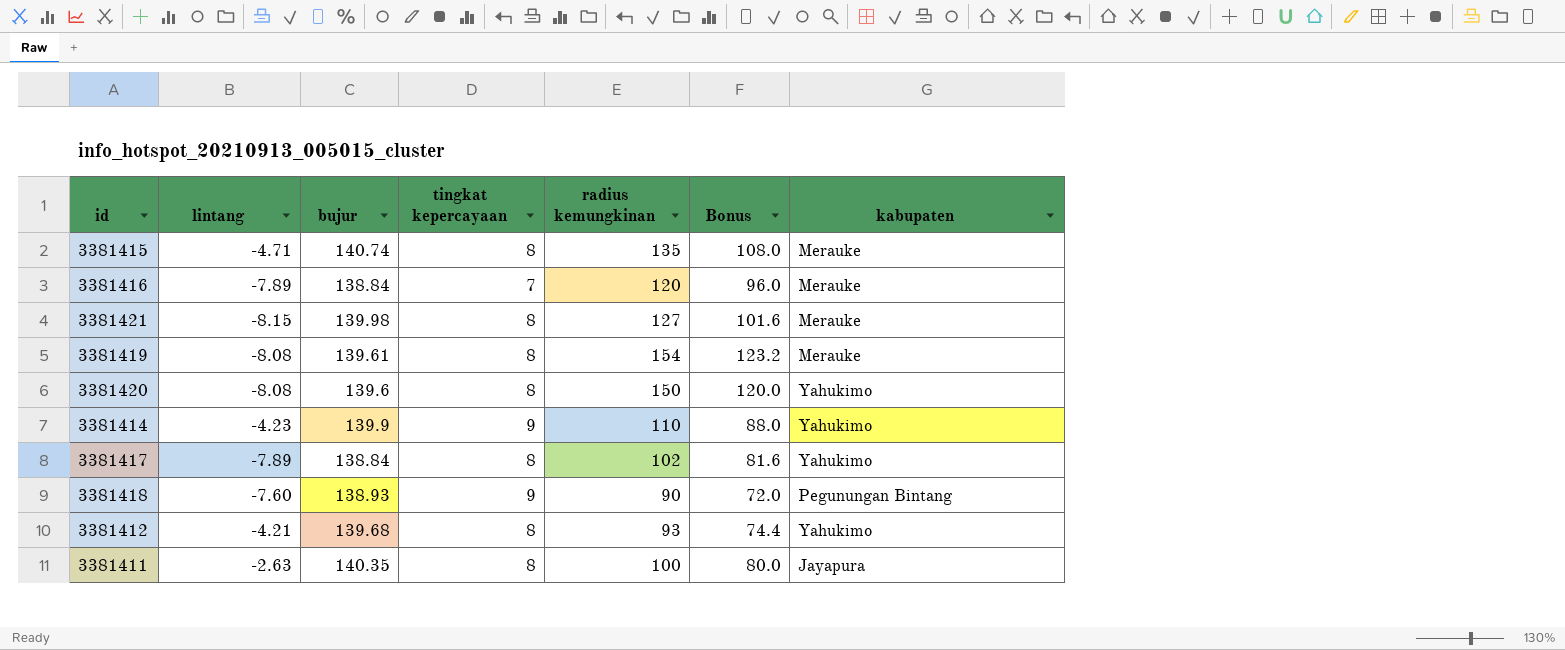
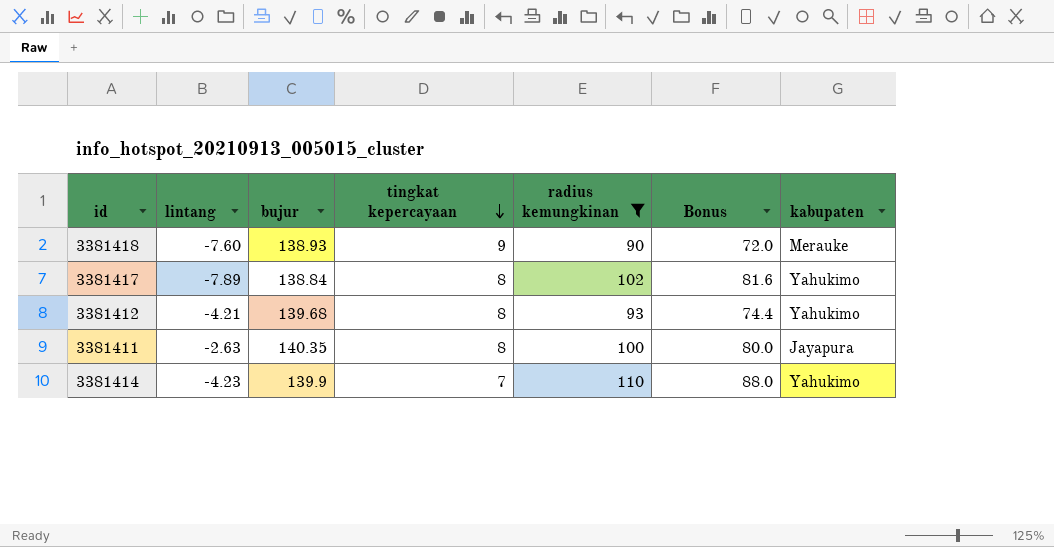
filter: none -> radius kemungkinan <= 110
row order: none -> tingkat kepercayaan descending
3381418 | kabupaten: Pegunungan Bintang -> Merauke
3381414 | tingkat kepercayaan: 9 -> 7

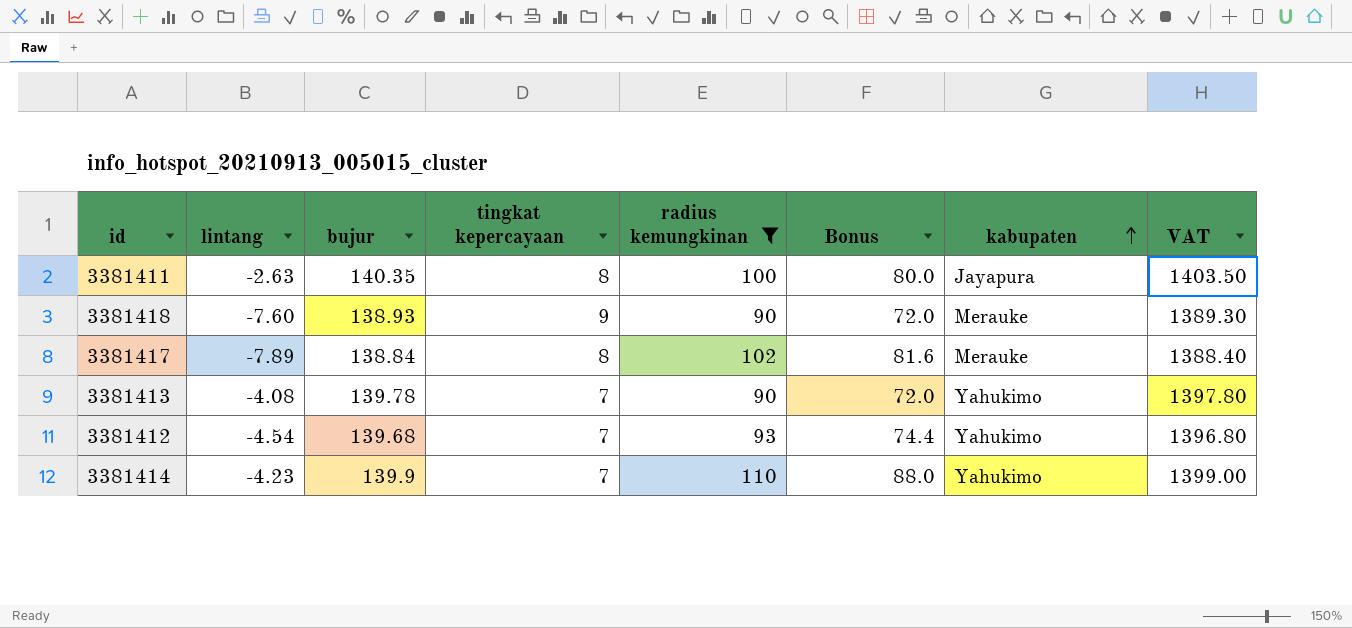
row order: tingkat kepercayaan descending -> kabupaten ascending
column VAT | formula: none -> [bujur] * 10
3381417 | kabupaten: Yahukimo -> Merauke
row 3381413: none -> -4.08 | 139.78 | 7 | 90 | 72.0 | Yahukimo | 1397.80
3381412 | lintang: -4.21 -> -4.54
3381412 | tingkat kepercayaan: 8 -> 7

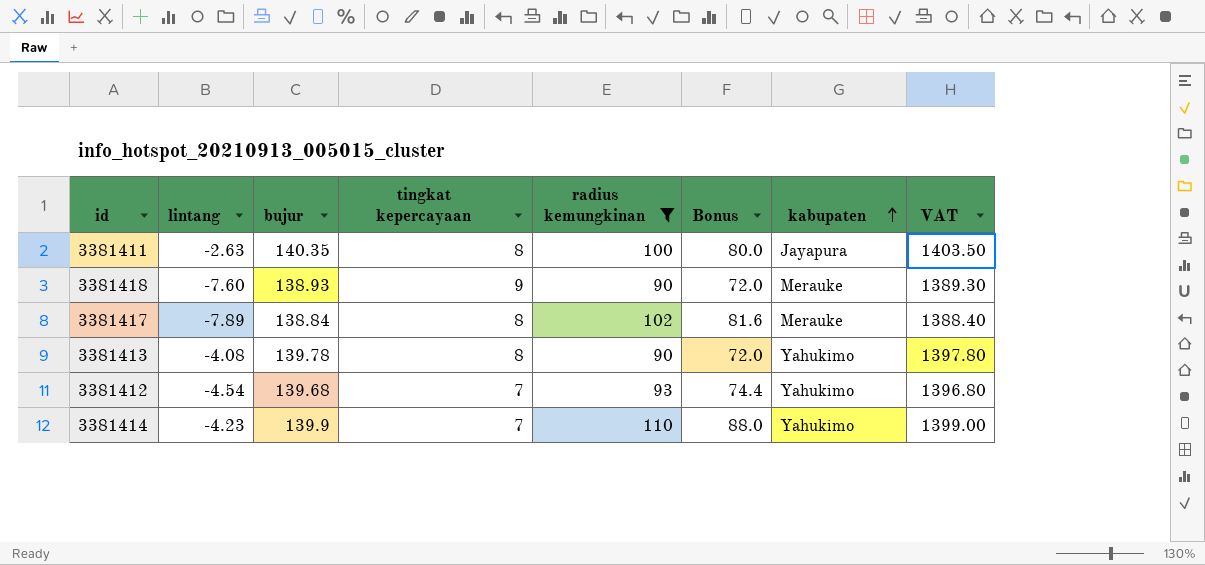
3381413 | tingkat kepercayaan: 7 -> 8

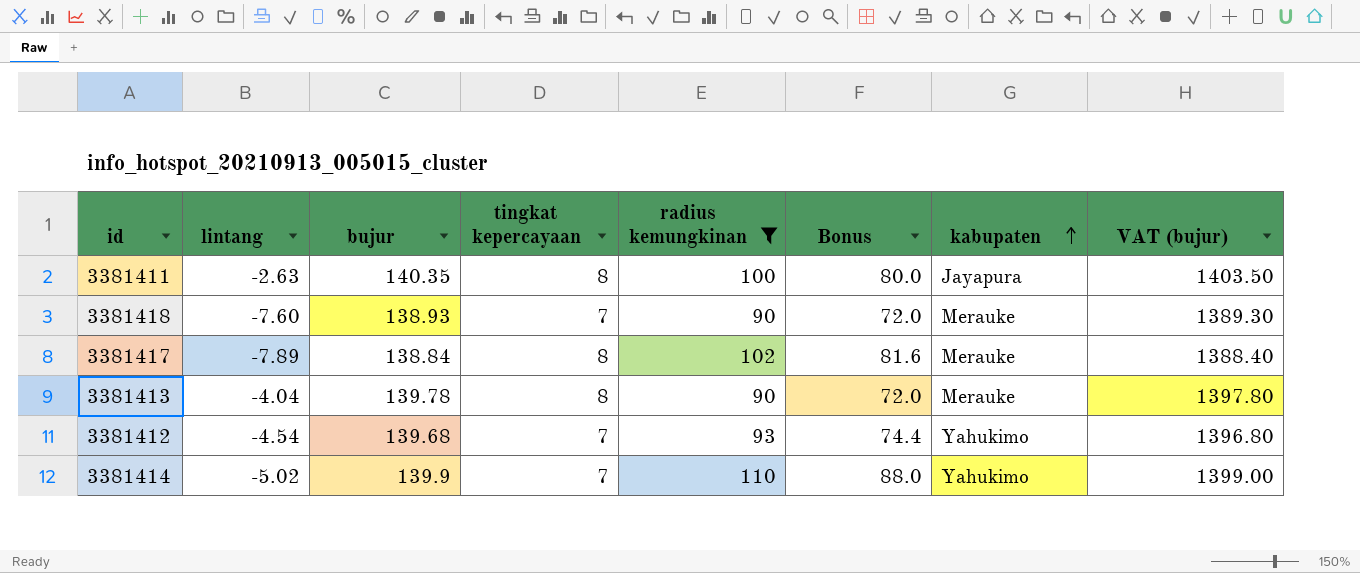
column name: VAT -> VAT (bujur)
3381418 | tingkat kepercayaan: 9 -> 7
3381413 | lintang: -4.08 -> -4.04
3381413 | kabupaten: Yahukimo -> Merauke
3381414 | lintang: -4.23 -> -5.02

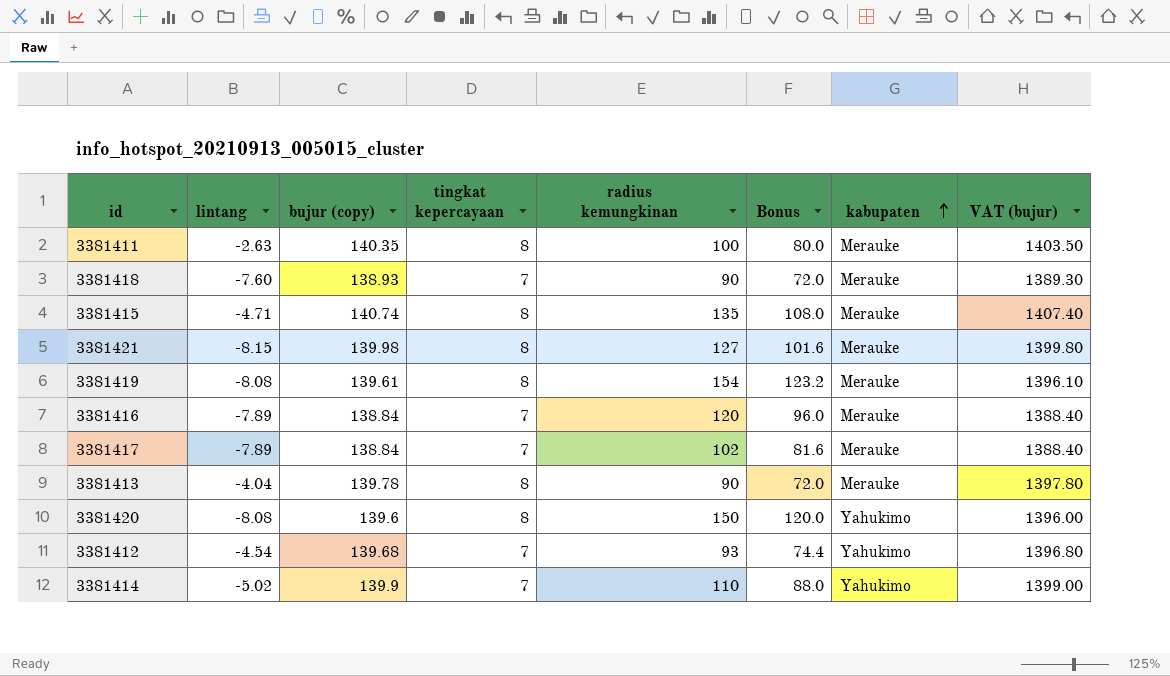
filter: radius kemungkinan <= 110 -> none
column name: bujur -> bujur (copy)
3381411 | kabupaten: Jayapura -> Merauke
3381417 | tingkat kepercayaan: 8 -> 7

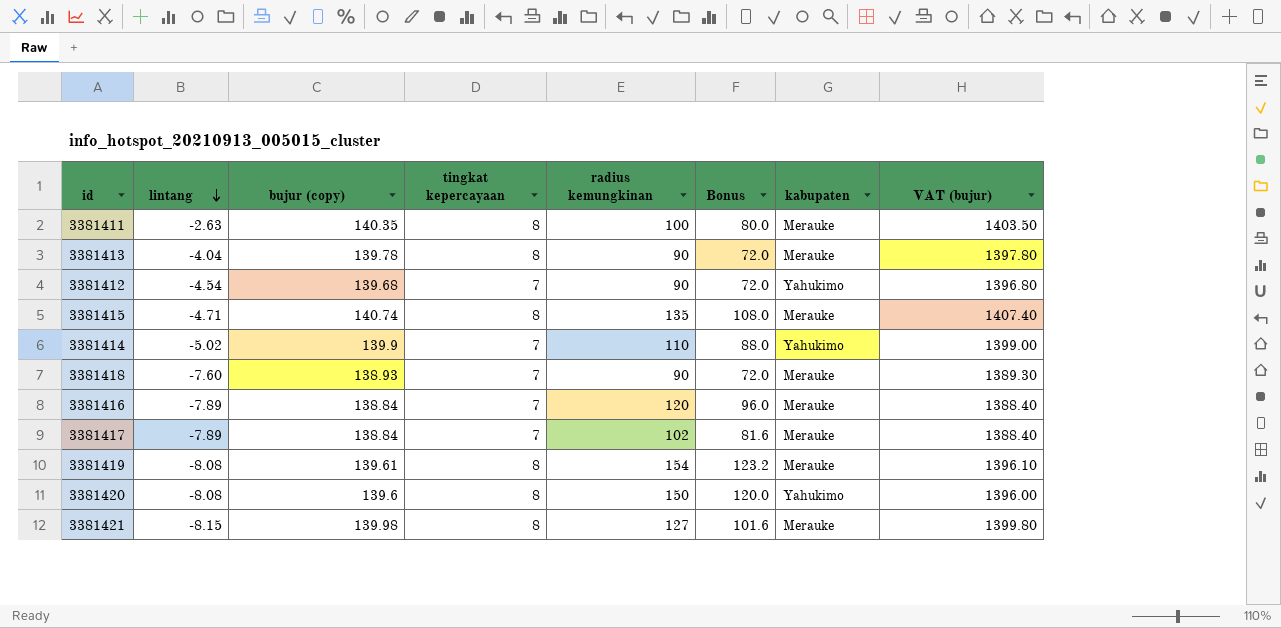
row order: kabupaten ascending -> lintang descending
3381412 | radius kemungkinan: 93 -> 90
3381412 | Bonus: 74.4 -> 72.0

